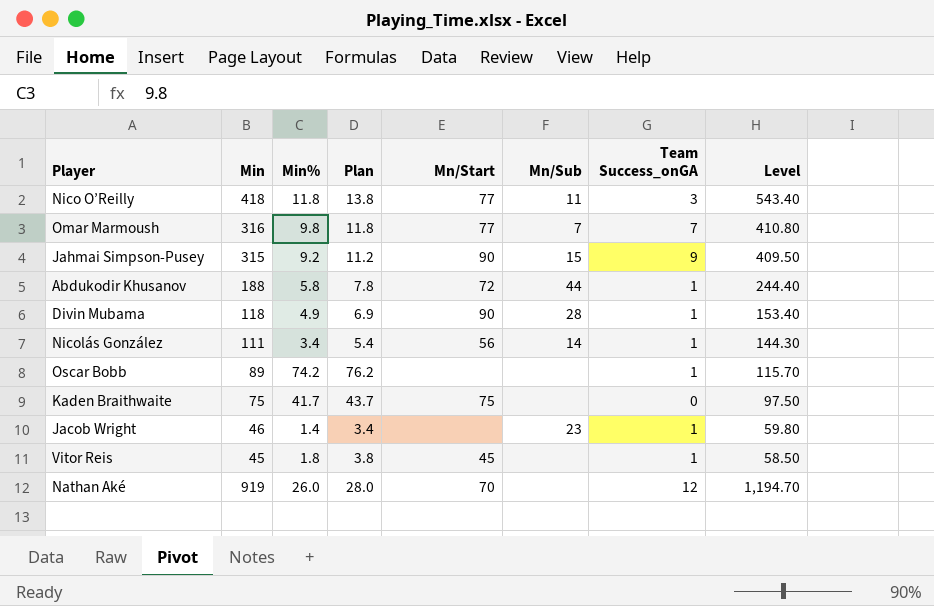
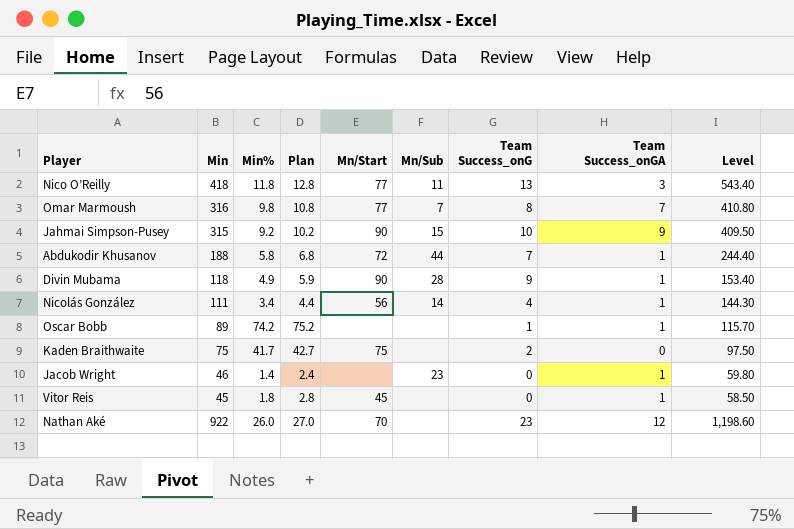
column Plan | formula: [Min%] + 2 -> [Min%] + 1
column Team Success_onG | position: none -> 7
Nathan Aké | Min: 919 -> 922
Nathan Aké | Level: 1,194.70 -> 1,198.60

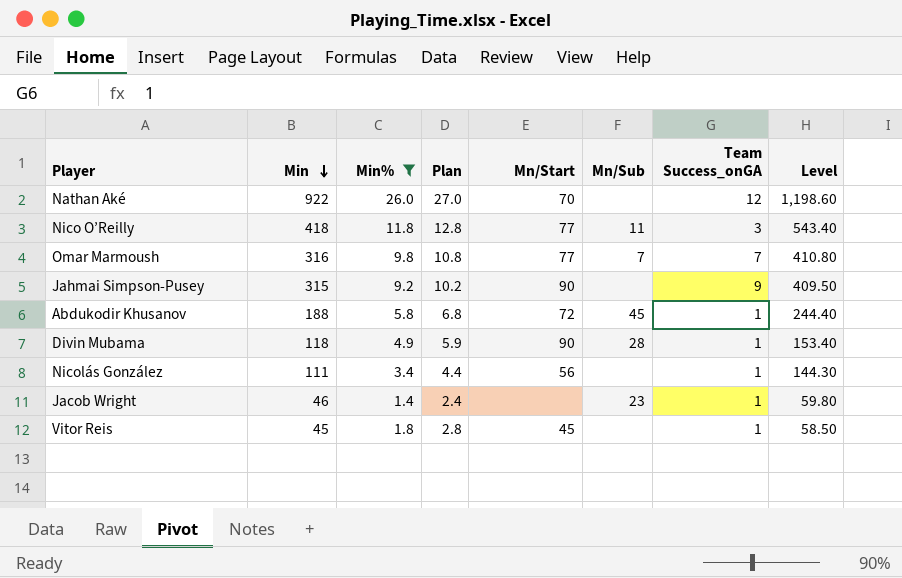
filter: none -> Min% <= 26.0
row order: none -> Min descending
column Team Success_onG | position: 7 -> none
Jahmai Simpson-Pusey | Mn/Sub: 15 -> none
Abdukodir Khusanov | Mn/Sub: 44 -> 45
Nicolás González | Mn/Sub: 14 -> none

